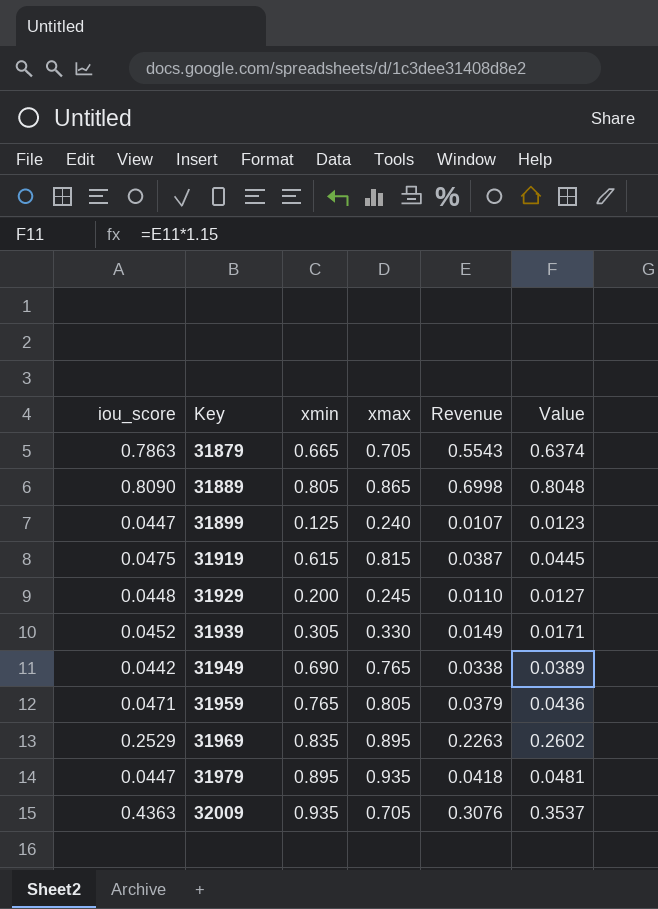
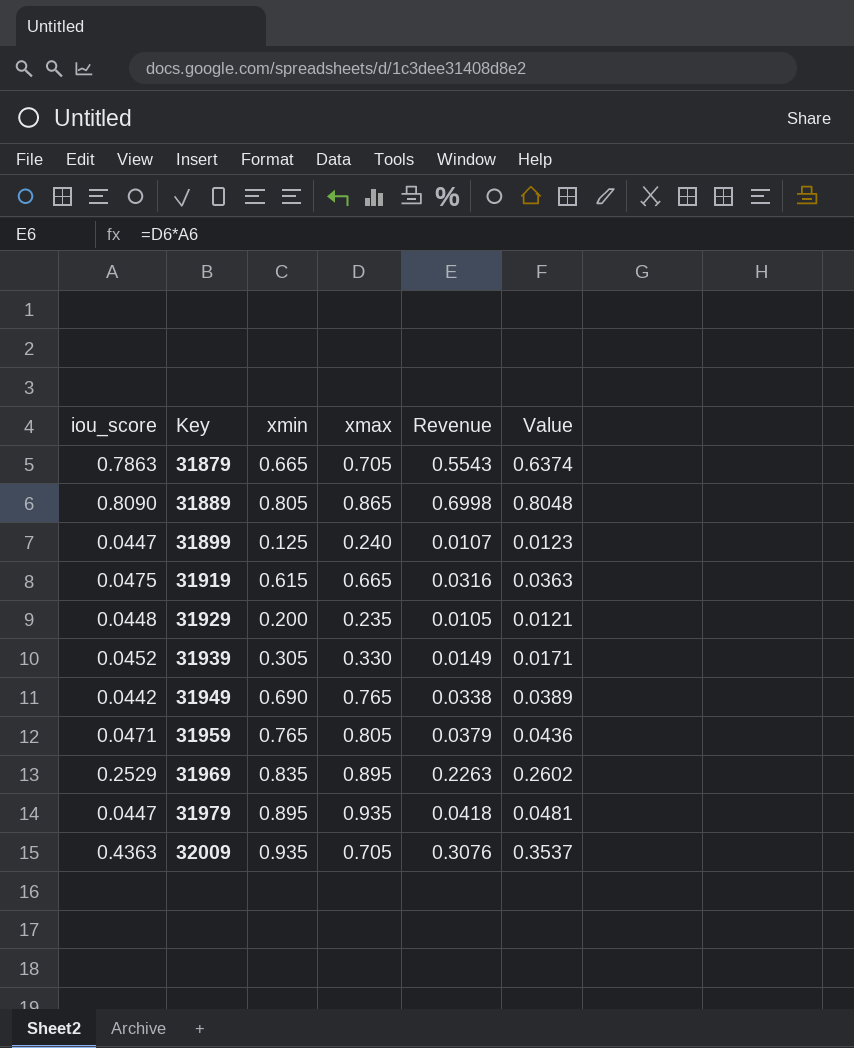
31919 | xmax: 0.815 -> 0.665
31919 | Revenue: 0.0387 -> 0.0316
31919 | Value: 0.0445 -> 0.0363
31929 | xmax: 0.245 -> 0.235
31929 | Revenue: 0.0110 -> 0.0105
31929 | Value: 0.0127 -> 0.0121

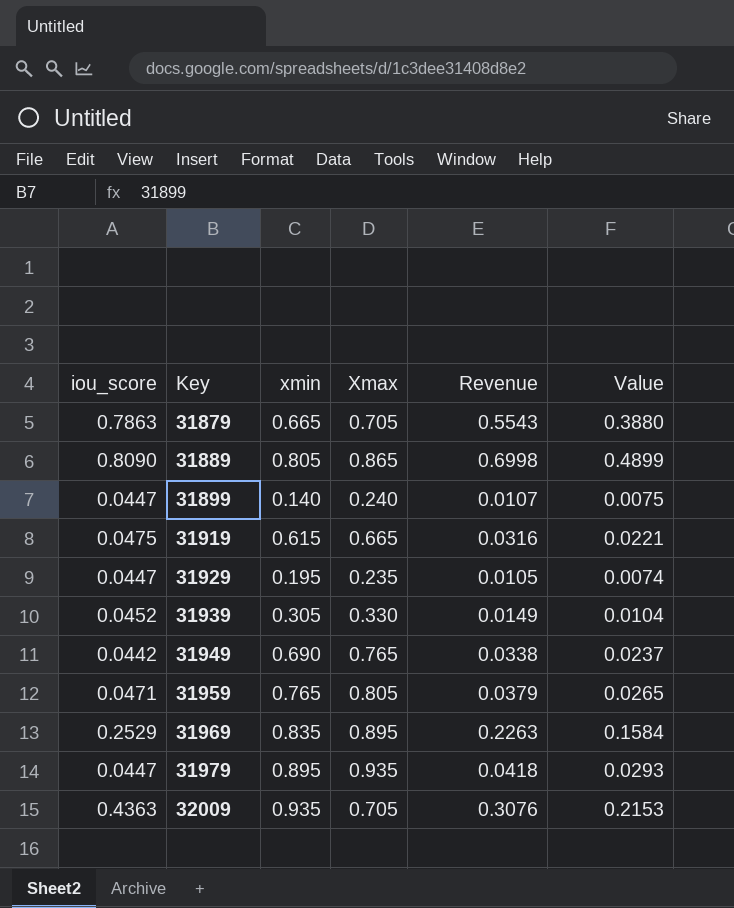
column name: xmax -> Xmax
column Value | formula: [Revenue] * 1.15 -> [Revenue] * 0.7
31899 | xmin: 0.125 -> 0.140
31929 | iou_score: 0.0448 -> 0.0447
31929 | xmin: 0.200 -> 0.195

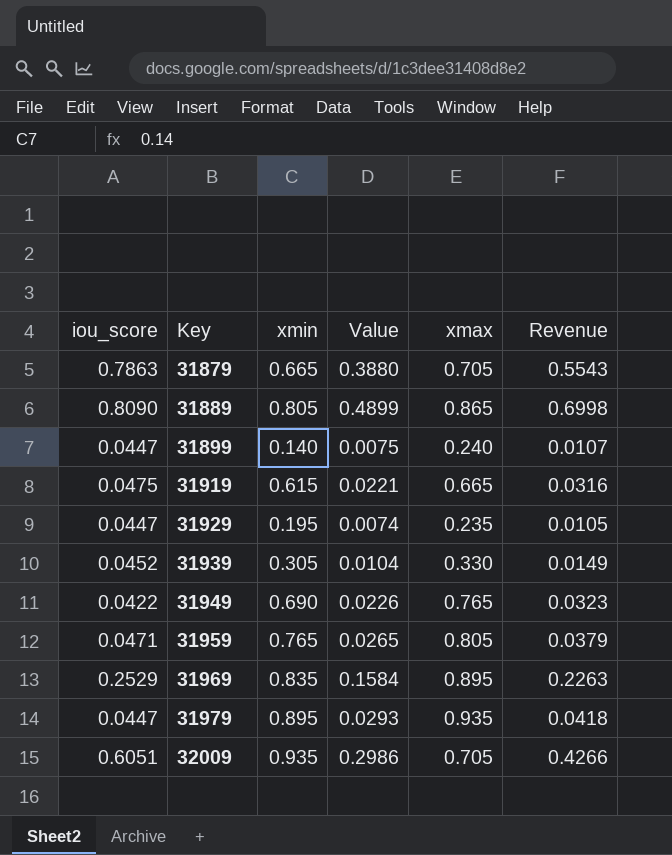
column Value | position: 6 -> 4
column name: Xmax -> xmax
31949 | iou_score: 0.0442 -> 0.0422
31949 | Value: 0.0237 -> 0.0226
31949 | Revenue: 0.0338 -> 0.0323
32009 | iou_score: 0.4363 -> 0.6051
32009 | Value: 0.2153 -> 0.2986
32009 | Revenue: 0.3076 -> 0.4266

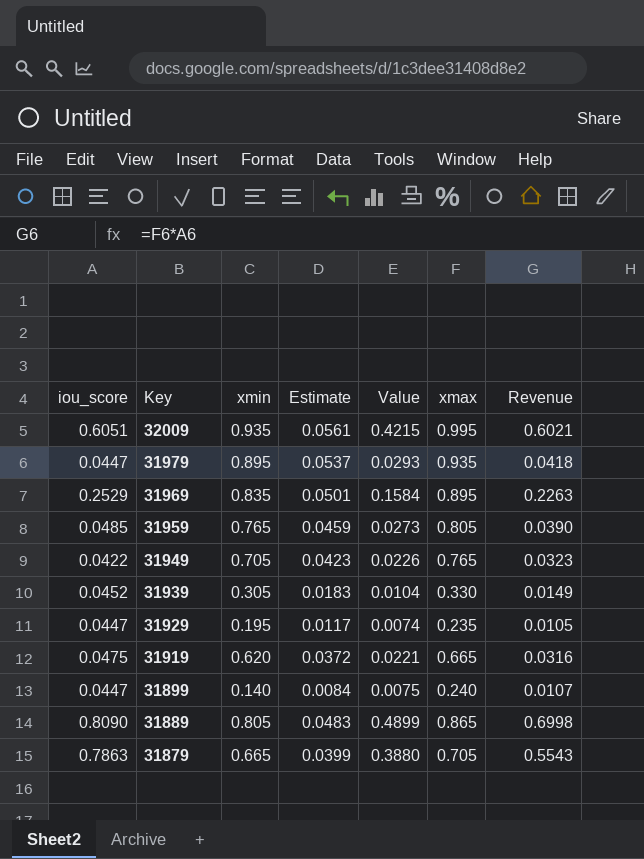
row order: Key ascending -> Key descending
column Estimate | formula: none -> [xmin] * 0.06
32009 | Value: 0.2986 -> 0.4215
32009 | xmax: 0.705 -> 0.995
32009 | Revenue: 0.4266 -> 0.6021
31959 | iou_score: 0.0471 -> 0.0485
31959 | Value: 0.0265 -> 0.0273
31959 | Revenue: 0.0379 -> 0.0390
31949 | xmin: 0.690 -> 0.705
31919 | xmin: 0.615 -> 0.620

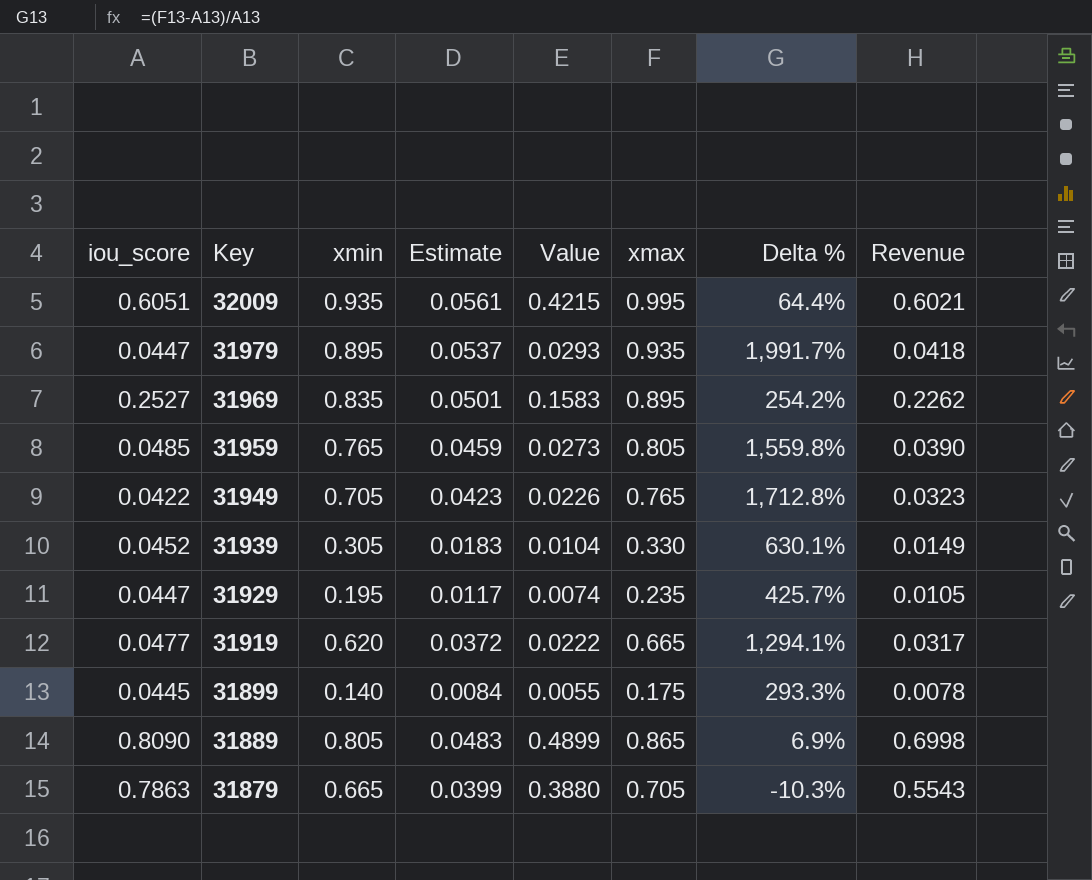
column Delta % | formula: none -> ([xmax] - [iou_score]) / [iou_score]
31969 | iou_score: 0.2529 -> 0.2527
31969 | Value: 0.1584 -> 0.1583
31969 | Revenue: 0.2263 -> 0.2262
31919 | iou_score: 0.0475 -> 0.0477
31919 | Value: 0.0221 -> 0.0222
31919 | Revenue: 0.0316 -> 0.0317
31899 | iou_score: 0.0447 -> 0.0445
31899 | Value: 0.0075 -> 0.0055
31899 | xmax: 0.240 -> 0.175
31899 | Revenue: 0.0107 -> 0.0078

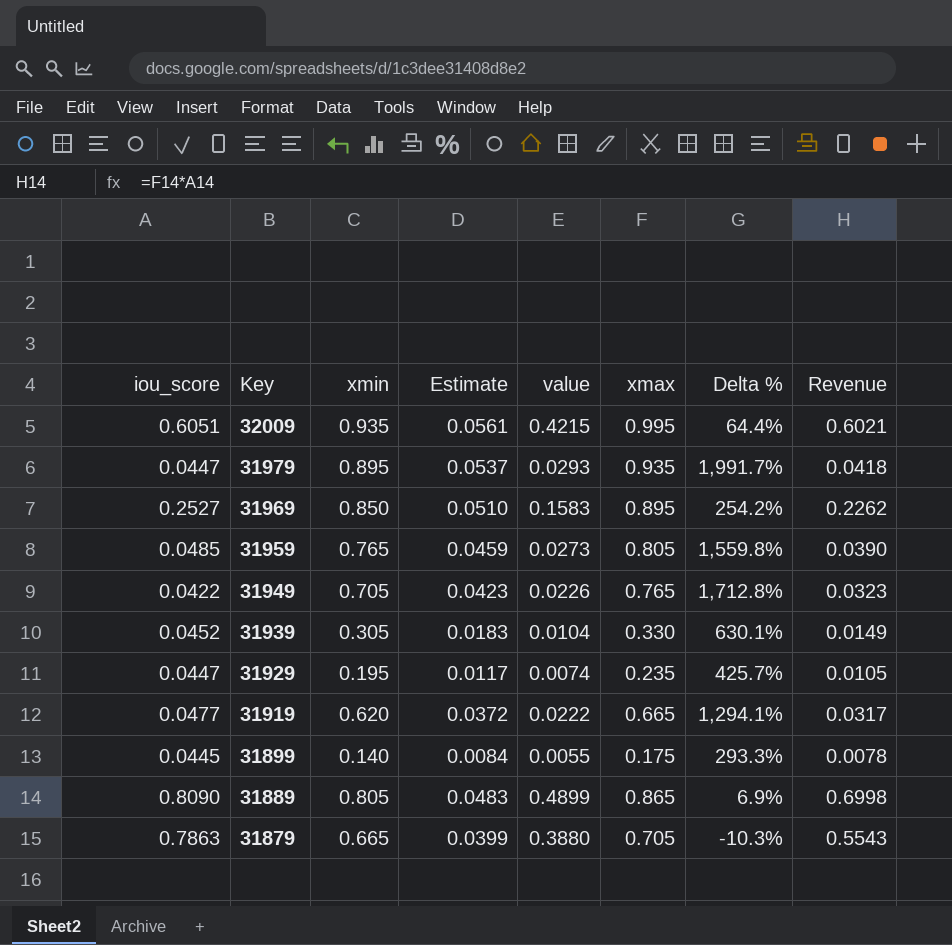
column name: Value -> value
31969 | xmin: 0.835 -> 0.850
31969 | Estimate: 0.0501 -> 0.0510

